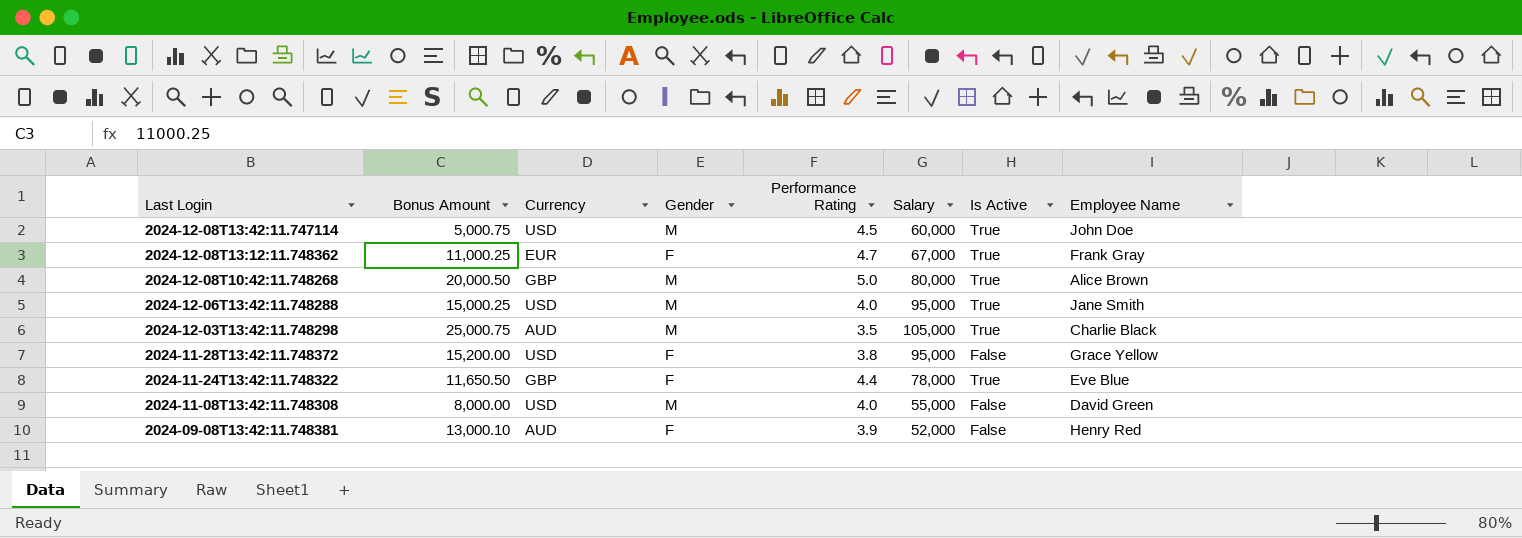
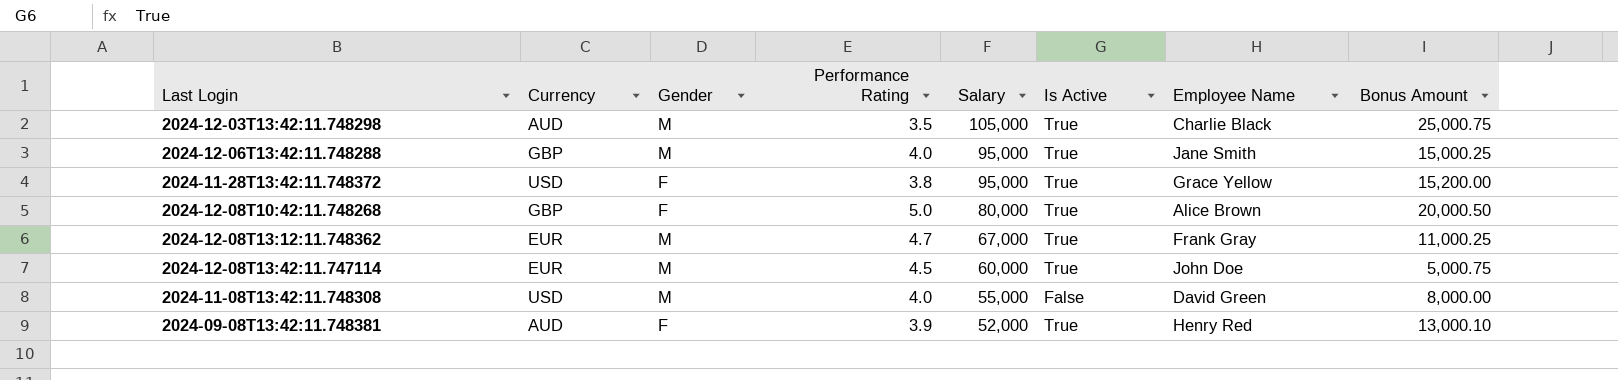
row order: Last Login descending -> Salary descending
column Bonus Amount | position: 2 -> 8
row 2024-11-24T13:42:11.748322: 11,650.50 | GBP | F | 4.4 | 78,000 | True | Eve Blue -> none
2024-12-06T13:42:11.748288 | Currency: USD -> GBP
2024-11-28T13:42:11.748372 | Is Active: False -> True
2024-12-08T10:42:11.748268 | Gender: M -> F
2024-12-08T13:12:11.748362 | Gender: F -> M
2024-12-08T13:42:11.747114 | Currency: USD -> EUR
2024-09-08T13:42:11.748381 | Is Active: False -> True

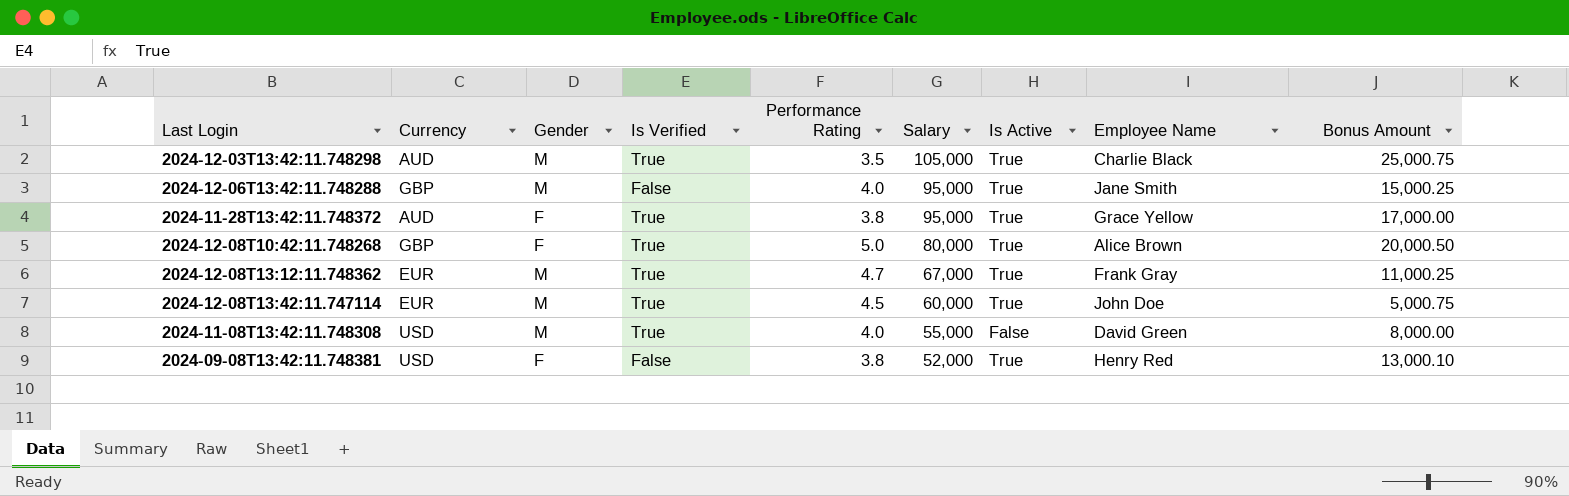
column Is Verified | position: none -> 4
2024-11-28T13:42:11.748372 | Currency: USD -> AUD
2024-11-28T13:42:11.748372 | Bonus Amount: 15,200.00 -> 17,000.00
2024-09-08T13:42:11.748381 | Currency: AUD -> USD
2024-09-08T13:42:11.748381 | Performance Rating: 3.9 -> 3.8

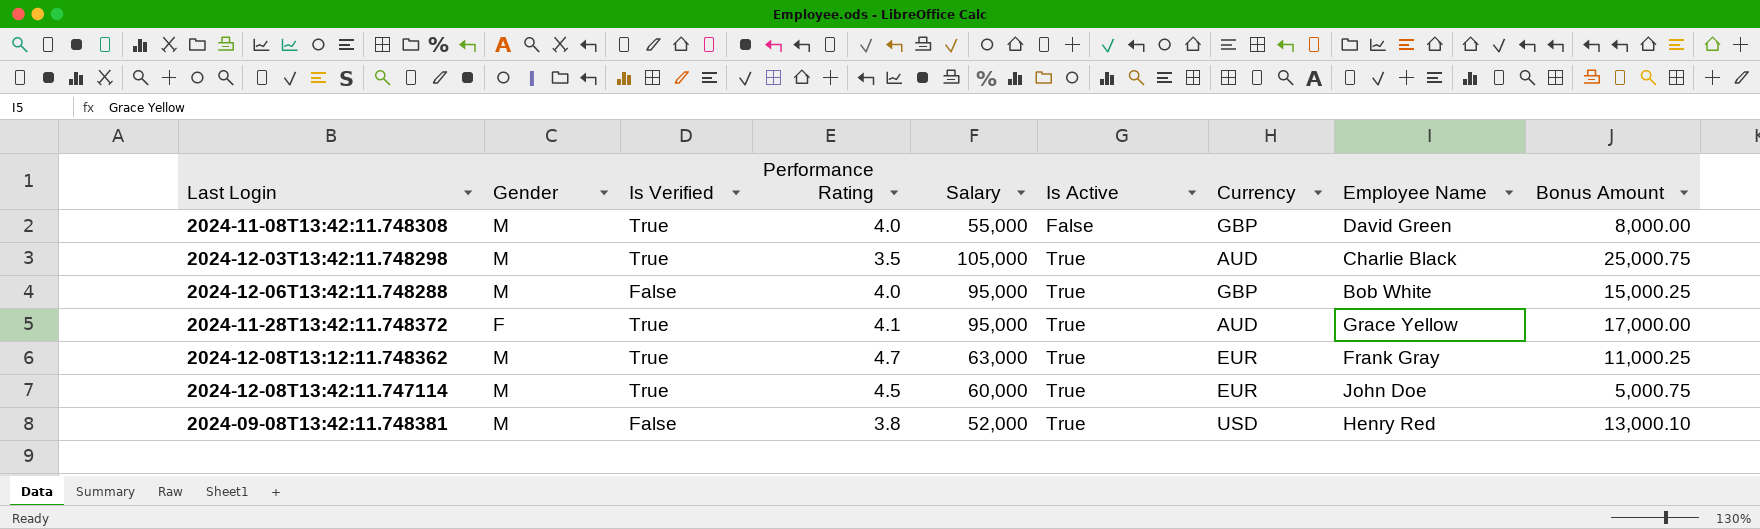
row order: Salary descending -> Is Active ascending
column Currency | position: 2 -> 7
row 2024-12-08T10:42:11.748268: GBP | F | True | 5.0 | 80,000 | True | Alice Brown | 20,000.50 -> none
2024-11-08T13:42:11.748308 | Currency: USD -> GBP
2024-12-06T13:42:11.748288 | Employee Name: Jane Smith -> Bob White
2024-11-28T13:42:11.748372 | Performance Rating: 3.8 -> 4.1
2024-12-08T13:12:11.748362 | Salary: 67,000 -> 63,000
2024-09-08T13:42:11.748381 | Gender: F -> M

